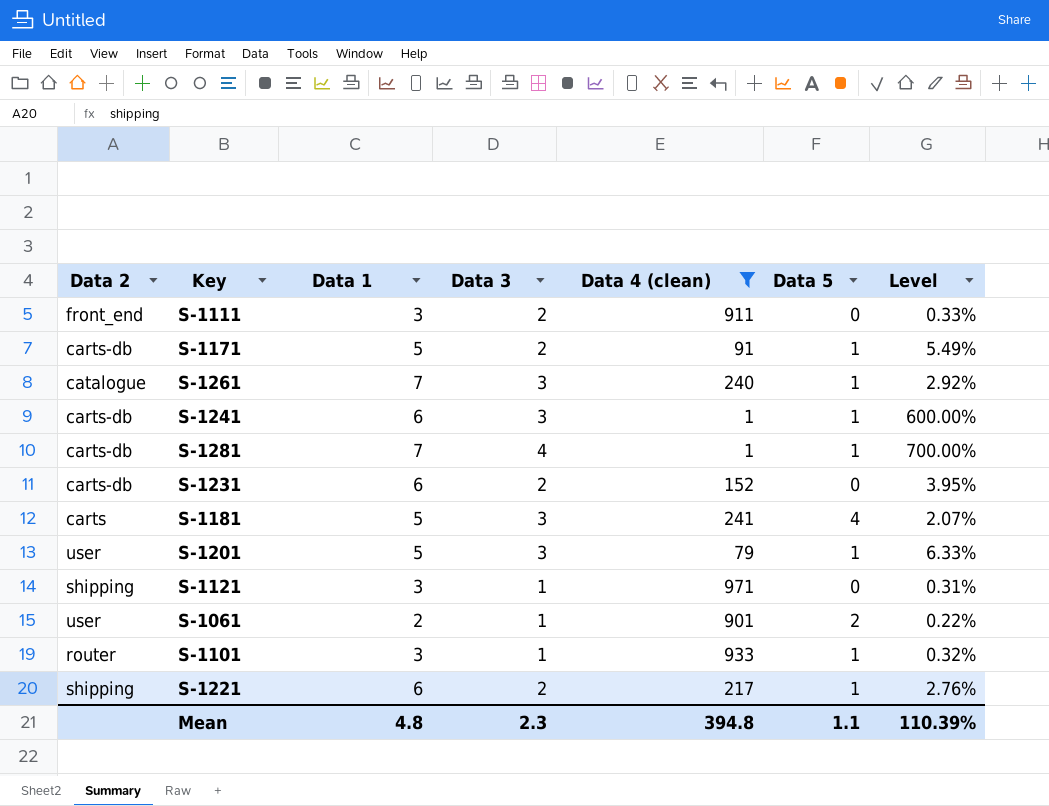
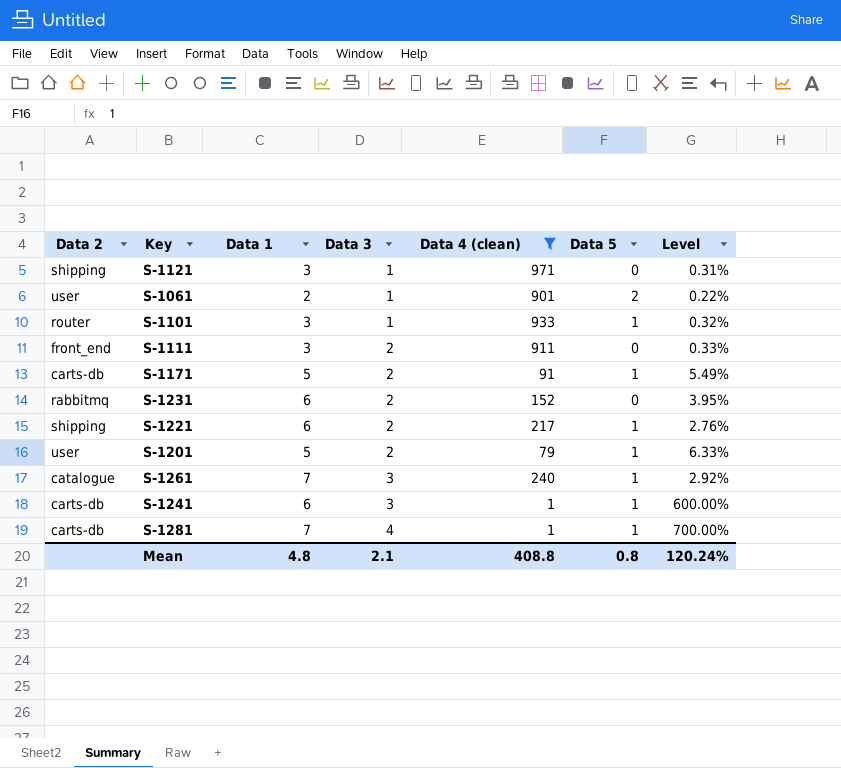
row order: none -> Data 3 ascending
row S-1181: carts | 5 | 3 | 241 | 4 | 2.07% -> none
S-1231 | Data 2: carts-db -> rabbitmq
S-1201 | Data 3: 3 -> 2
Mean | Data 3: 2.3 -> 2.1
Mean | Data 4 (clean): 394.8 -> 408.8
Mean | Data 5: 1.1 -> 0.8
Mean | Level: 110.39% -> 120.24%

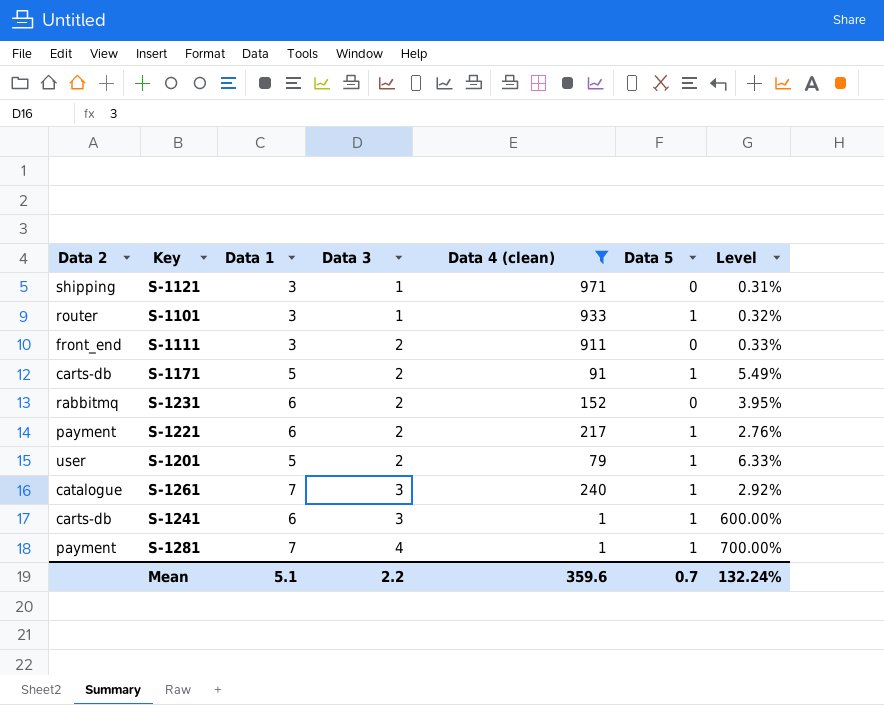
row S-1061: user | 2 | 1 | 901 | 2 | 0.22% -> none
S-1221 | Data 2: shipping -> payment
S-1281 | Data 2: carts-db -> payment
Mean | Data 1: 4.8 -> 5.1
Mean | Data 3: 2.1 -> 2.2
Mean | Data 4 (clean): 408.8 -> 359.6
Mean | Data 5: 0.8 -> 0.7
Mean | Level: 120.24% -> 132.24%

